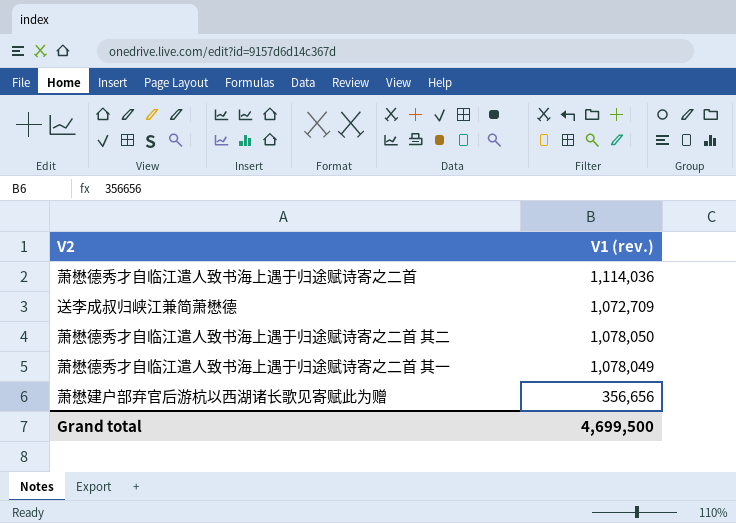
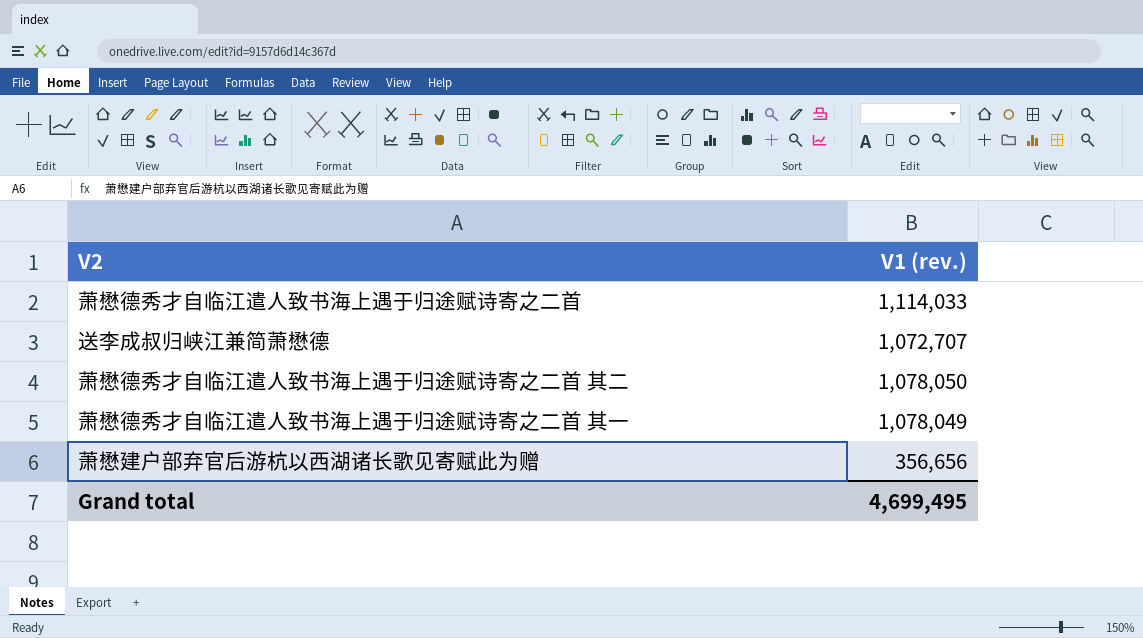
萧懋德秀才自临江遣人致书海上遇于归途赋诗寄之二首 | V1 (rev.): 1,114,036 -> 1,114,033
送李成叔归峡江兼简萧懋德 | V1 (rev.): 1,072,709 -> 1,072,707
Grand total | V1 (rev.): 4,699,500 -> 4,699,495

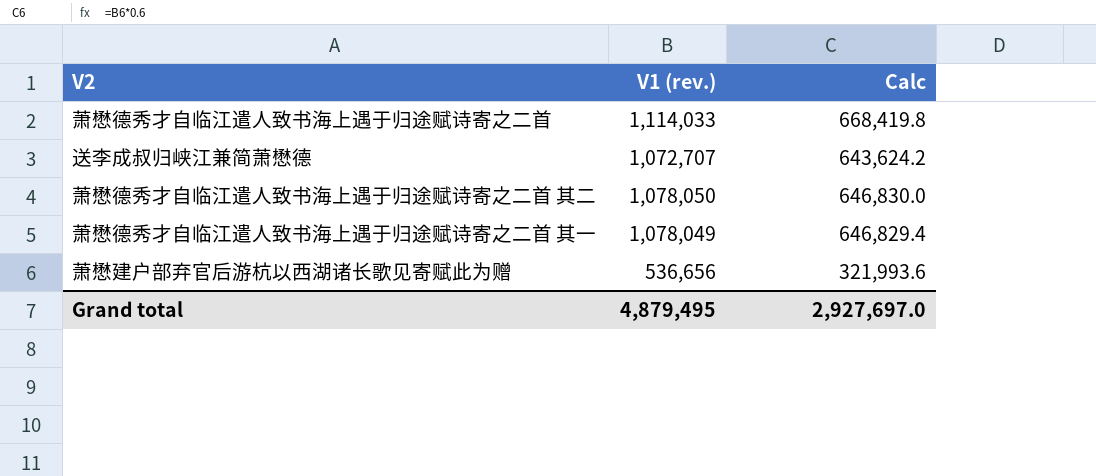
column Calc | formula: none -> [V1 (rev.)] * 0.6
萧懋建户部弃官后游杭以西湖诸长歌见寄赋此为赠 | V1 (rev.): 356,656 -> 536,656
Grand total | V1 (rev.): 4,699,495 -> 4,879,495

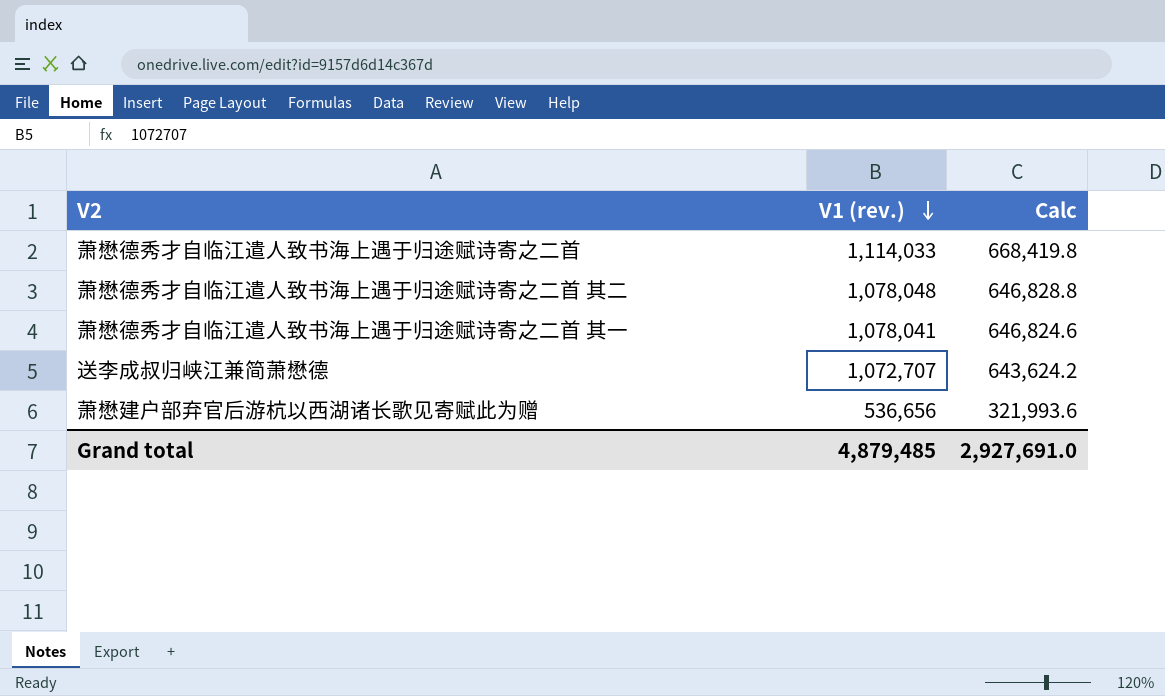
row order: none -> V1 (rev.) descending
萧懋德秀才自临江遣人致书海上遇于归途赋诗寄之二首 其二 | V1 (rev.): 1,078,050 -> 1,078,048
萧懋德秀才自临江遣人致书海上遇于归途赋诗寄之二首 其二 | Calc: 646,830.0 -> 646,828.8
萧懋德秀才自临江遣人致书海上遇于归途赋诗寄之二首 其一 | V1 (rev.): 1,078,049 -> 1,078,041
萧懋德秀才自临江遣人致书海上遇于归途赋诗寄之二首 其一 | Calc: 646,829.4 -> 646,824.6
Grand total | V1 (rev.): 4,879,495 -> 4,879,485
Grand total | Calc: 2,927,697.0 -> 2,927,691.0

